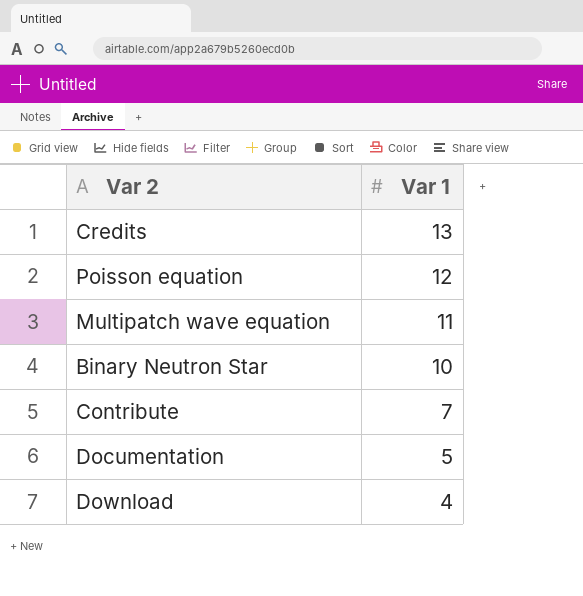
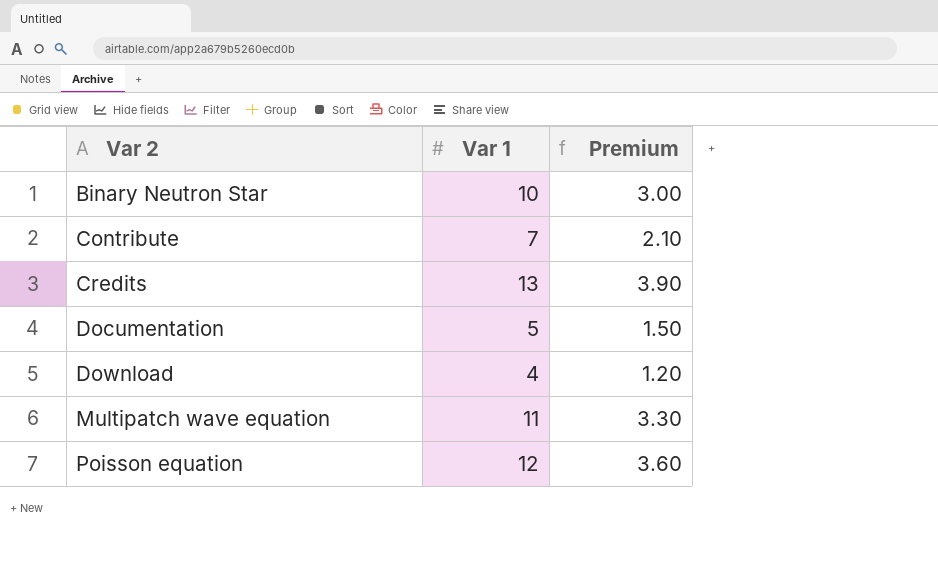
row order: Var 1 descending -> Var 2 ascending
column Premium | formula: none -> [Var 1] * 0.3

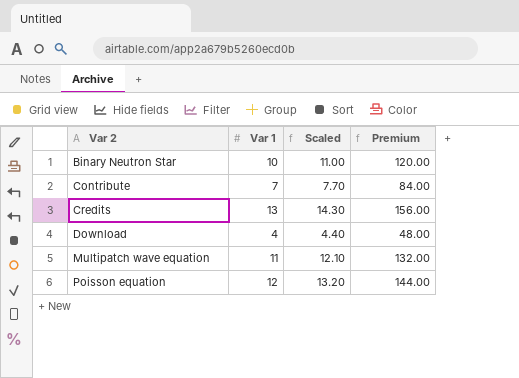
column Scaled | formula: none -> [Var 1] * 1.1
column Premium | formula: [Var 1] * 0.3 -> [Var 1] * 12
row Documentation: 5 | 1.50 -> none

